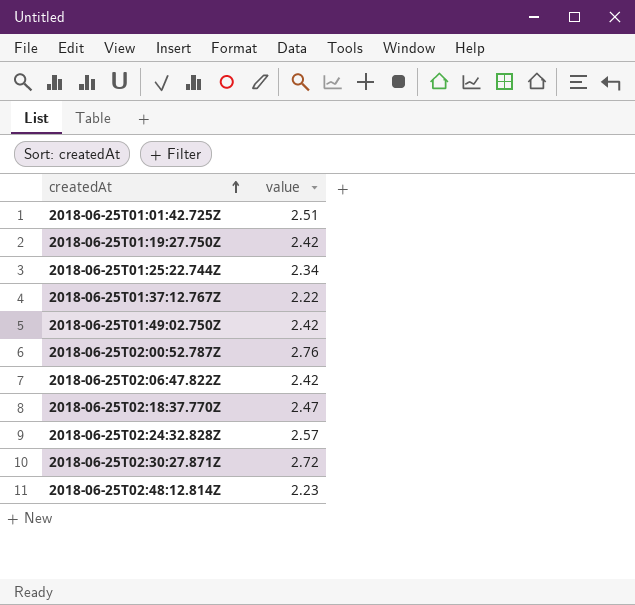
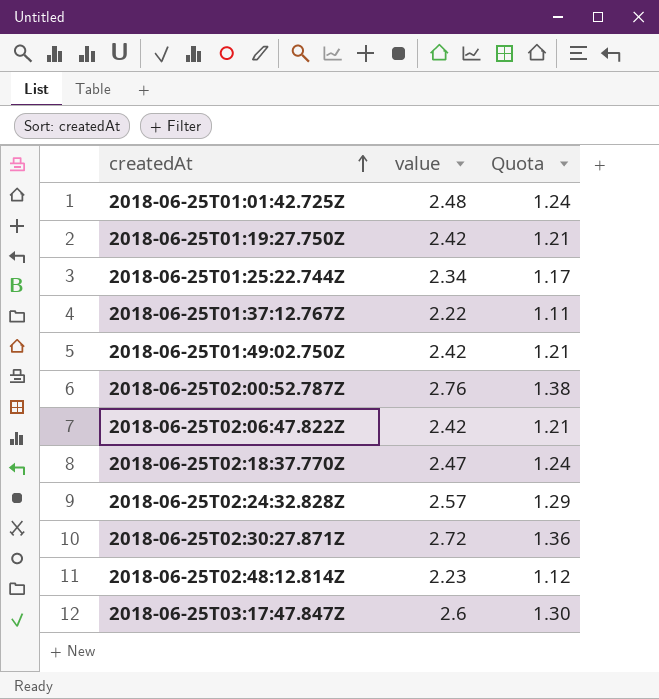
column Quota | formula: none -> [value] * 0.5
2018-06-25T01:01:42.725Z | value: 2.51 -> 2.48
row 2018-06-25T03:17:47.847Z: none -> 2.6 | 1.30

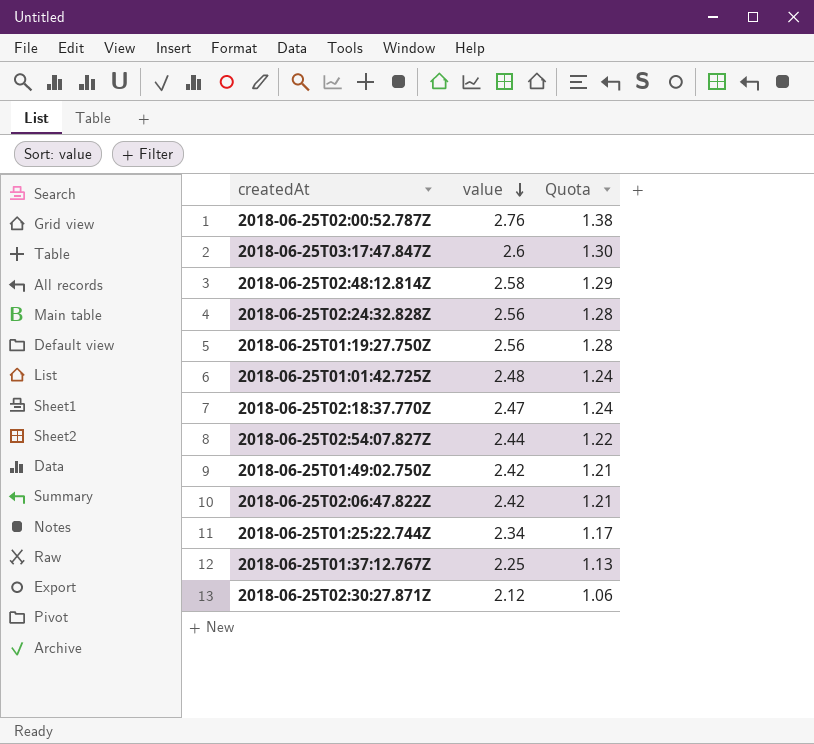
row order: createdAt ascending -> value descending
2018-06-25T02:48:12.814Z | value: 2.23 -> 2.58
2018-06-25T02:48:12.814Z | Quota: 1.12 -> 1.29
2018-06-25T02:24:32.828Z | value: 2.57 -> 2.56
2018-06-25T02:24:32.828Z | Quota: 1.29 -> 1.28
2018-06-25T01:19:27.750Z | value: 2.42 -> 2.56
2018-06-25T01:19:27.750Z | Quota: 1.21 -> 1.28
row 2018-06-25T02:54:07.827Z: none -> 2.44 | 1.22
2018-06-25T01:37:12.767Z | value: 2.22 -> 2.25
2018-06-25T01:37:12.767Z | Quota: 1.11 -> 1.13
2018-06-25T02:30:27.871Z | value: 2.72 -> 2.12
2018-06-25T02:30:27.871Z | Quota: 1.36 -> 1.06

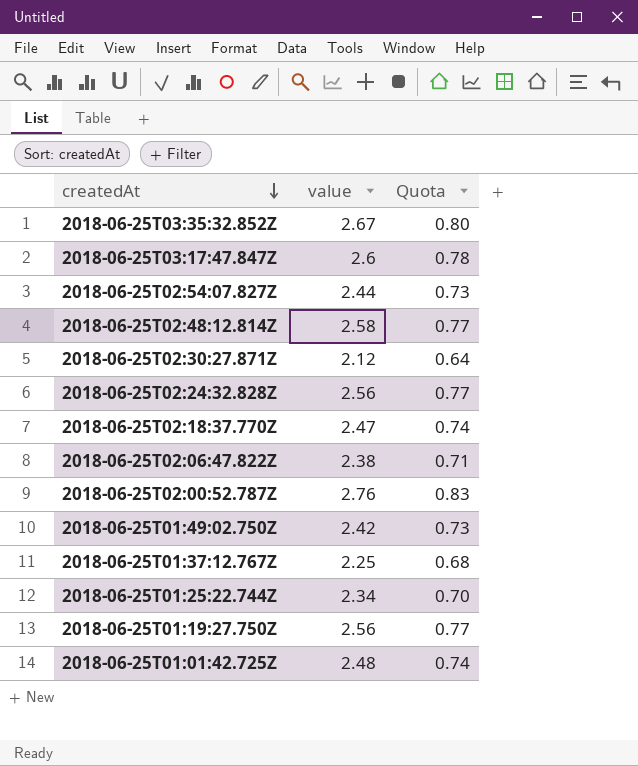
row order: value descending -> createdAt descending
column Quota | formula: [value] * 0.5 -> [value] * 0.3
row 2018-06-25T03:35:32.852Z: none -> 2.67 | 0.80
2018-06-25T02:06:47.822Z | value: 2.42 -> 2.38

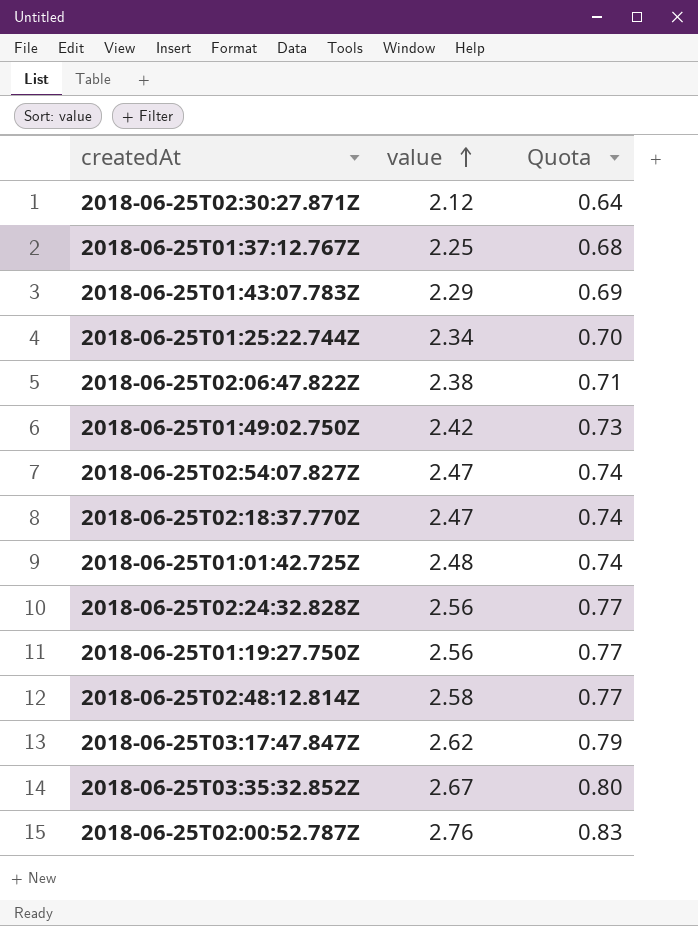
row order: createdAt descending -> value ascending
row 2018-06-25T01:43:07.783Z: none -> 2.29 | 0.69
2018-06-25T02:54:07.827Z | value: 2.44 -> 2.47
2018-06-25T02:54:07.827Z | Quota: 0.73 -> 0.74
2018-06-25T03:17:47.847Z | value: 2.6 -> 2.62
2018-06-25T03:17:47.847Z | Quota: 0.78 -> 0.79

